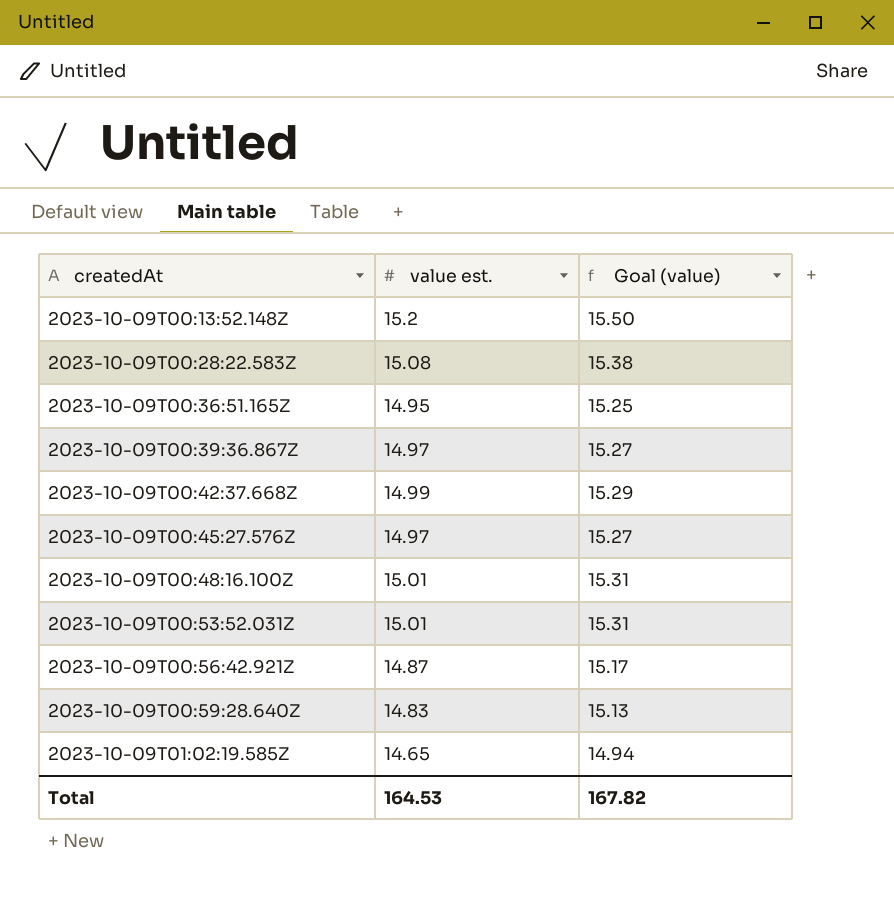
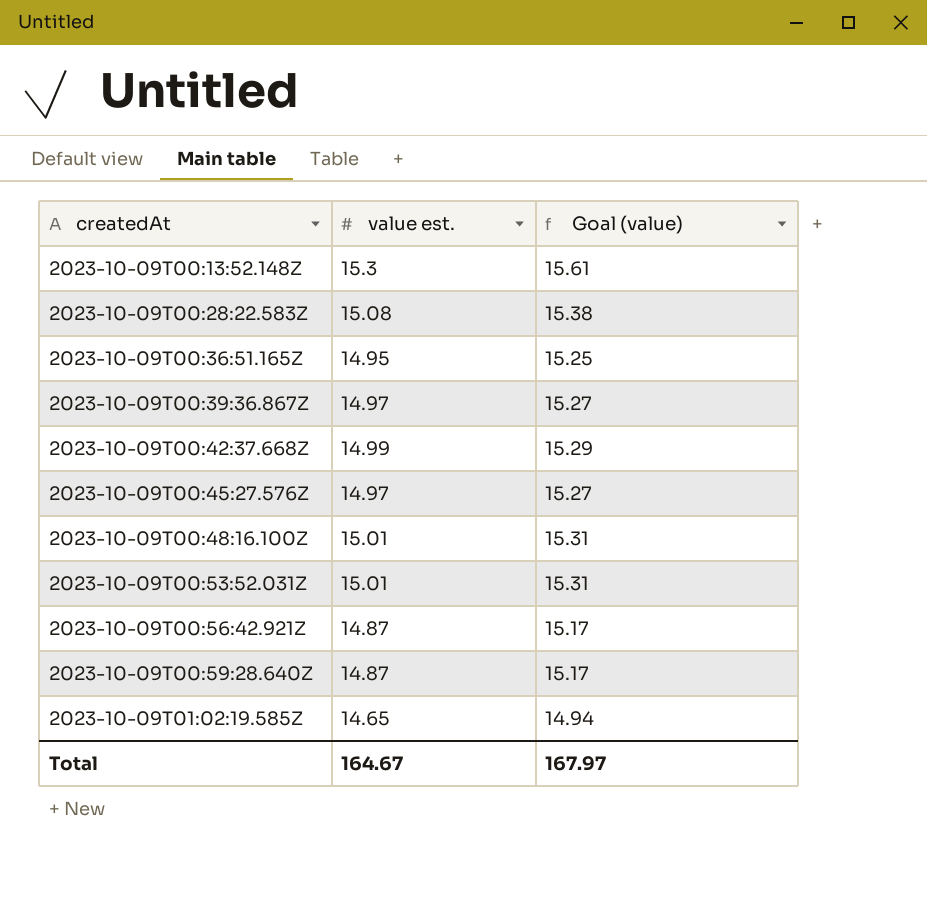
2023-10-09T00:13:52.148Z | value est.: 15.2 -> 15.3
2023-10-09T00:13:52.148Z | Goal (value): 15.50 -> 15.61
2023-10-09T00:59:28.640Z | value est.: 14.83 -> 14.87
2023-10-09T00:59:28.640Z | Goal (value): 15.13 -> 15.17
Total | value est.: 164.53 -> 164.67
Total | Goal (value): 167.82 -> 167.97

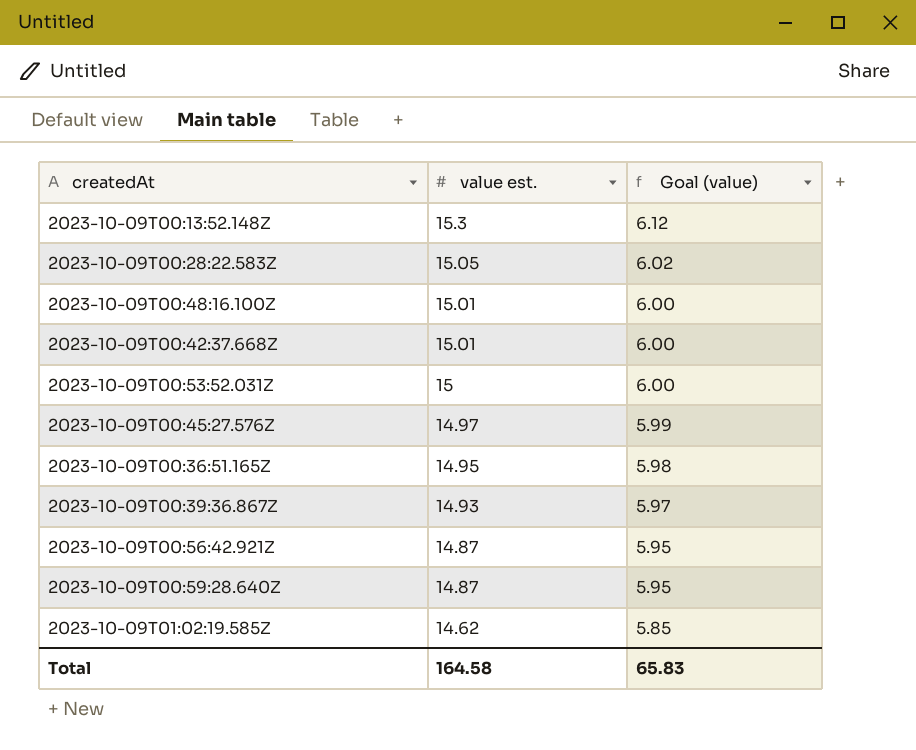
row order: createdAt ascending -> value est. descending
column Goal (value) | formula: [value est.] * 1.02 -> [value est.] * 0.4
2023-10-09T00:28:22.583Z | value est.: 15.08 -> 15.05
2023-10-09T00:42:37.668Z | value est.: 14.99 -> 15.01
2023-10-09T00:53:52.031Z | value est.: 15.01 -> 15
2023-10-09T00:39:36.867Z | value est.: 14.97 -> 14.93
2023-10-09T01:02:19.585Z | value est.: 14.65 -> 14.62
Total | value est.: 164.67 -> 164.58
Total | Goal (value): 167.97 -> 65.83

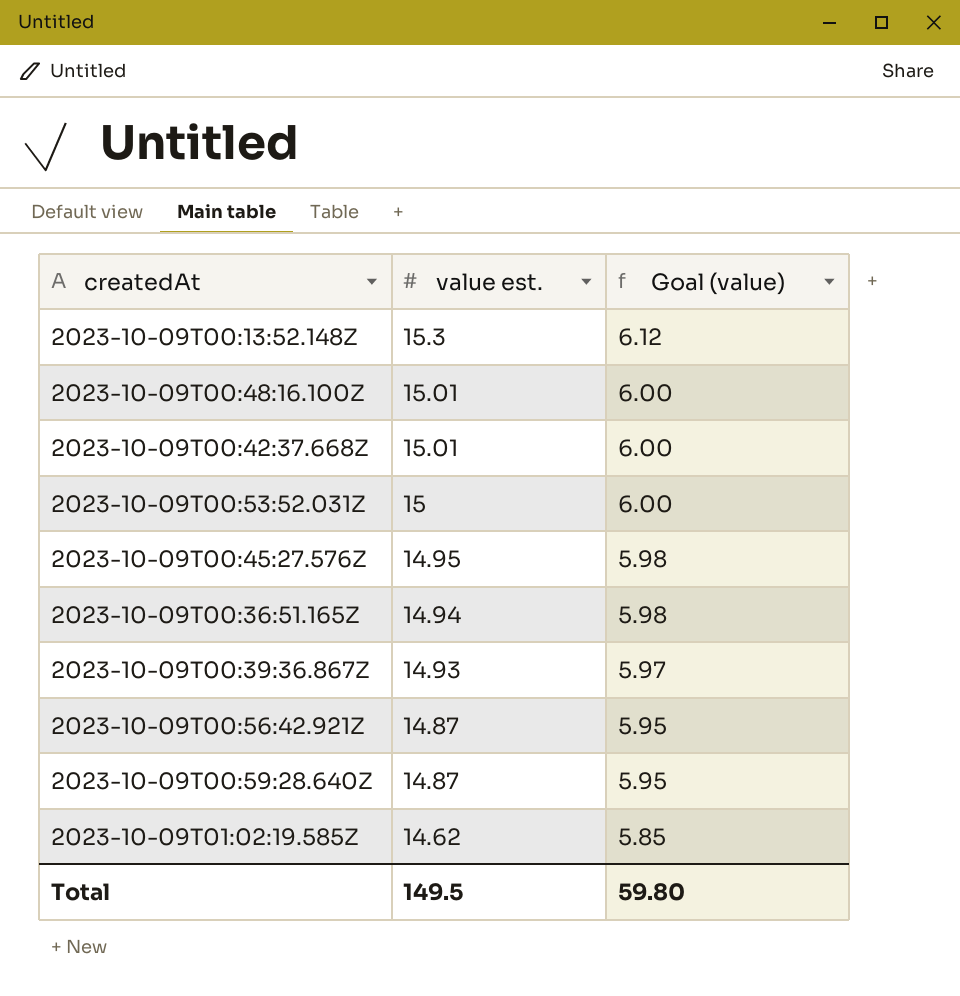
row 2023-10-09T00:28:22.583Z: 15.05 | 6.02 -> none
2023-10-09T00:45:27.576Z | value est.: 14.97 -> 14.95
2023-10-09T00:45:27.576Z | Goal (value): 5.99 -> 5.98
2023-10-09T00:36:51.165Z | value est.: 14.95 -> 14.94
Total | value est.: 164.58 -> 149.5
Total | Goal (value): 65.83 -> 59.80

